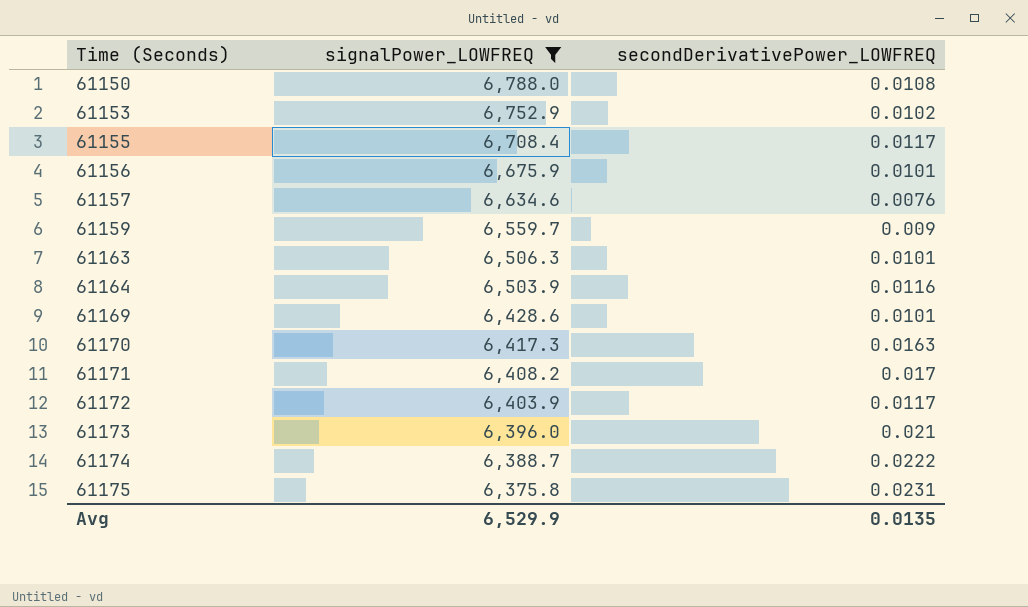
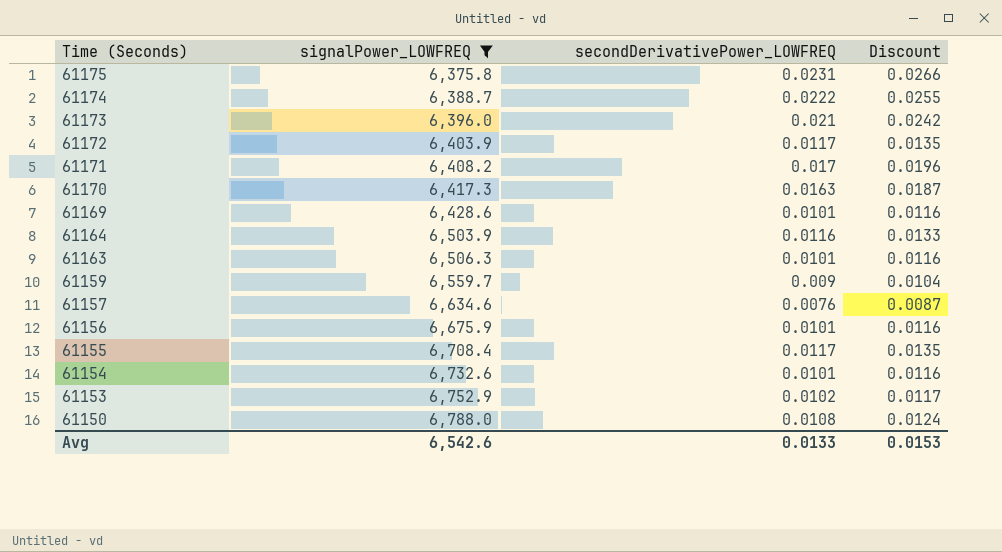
row order: Time (Seconds) ascending -> Time (Seconds) descending
column Discount | formula: none -> [secondDerivativePower_LOWFREQ] * 1.15
row 61154: none -> 6,732.6 | 0.0101 | 0.0116
Avg | signalPower_LOWFREQ: 6,529.9 -> 6,542.6
Avg | secondDerivativePower_LOWFREQ: 0.0135 -> 0.0133

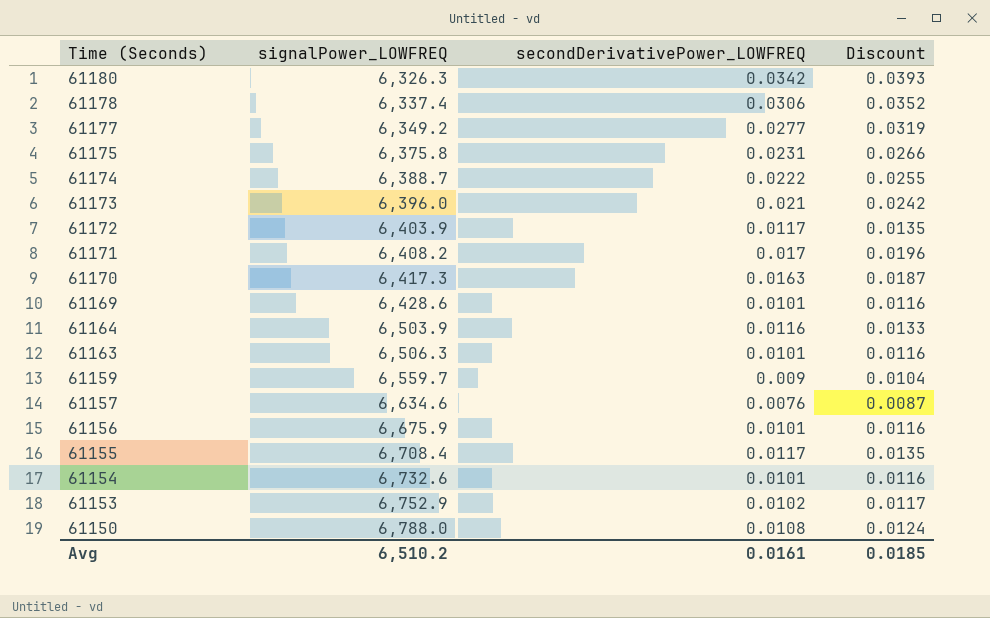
filter: signalPower_LOWFREQ >= 6,375.8 -> none
Avg | signalPower_LOWFREQ: 6,542.6 -> 6,510.2
Avg | secondDerivativePower_LOWFREQ: 0.0133 -> 0.0161
Avg | Discount: 0.0153 -> 0.0185

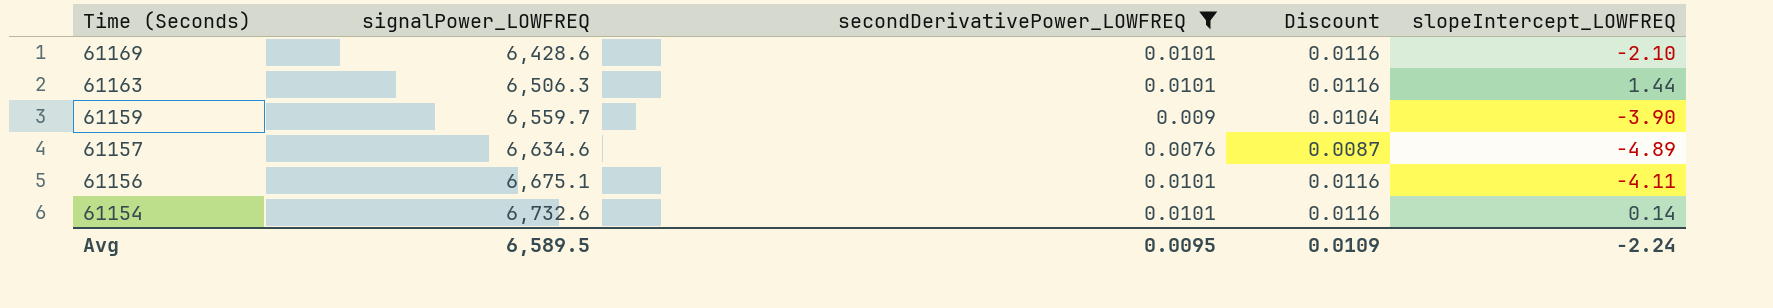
filter: none -> secondDerivativePower_LOWFREQ <= 0.0101
column slopeIntercept_LOWFREQ | position: none -> 5
61156 | signalPower_LOWFREQ: 6,675.9 -> 6,675.1
Avg | signalPower_LOWFREQ: 6,510.2 -> 6,589.5
Avg | secondDerivativePower_LOWFREQ: 0.0161 -> 0.0095
Avg | Discount: 0.0185 -> 0.0109

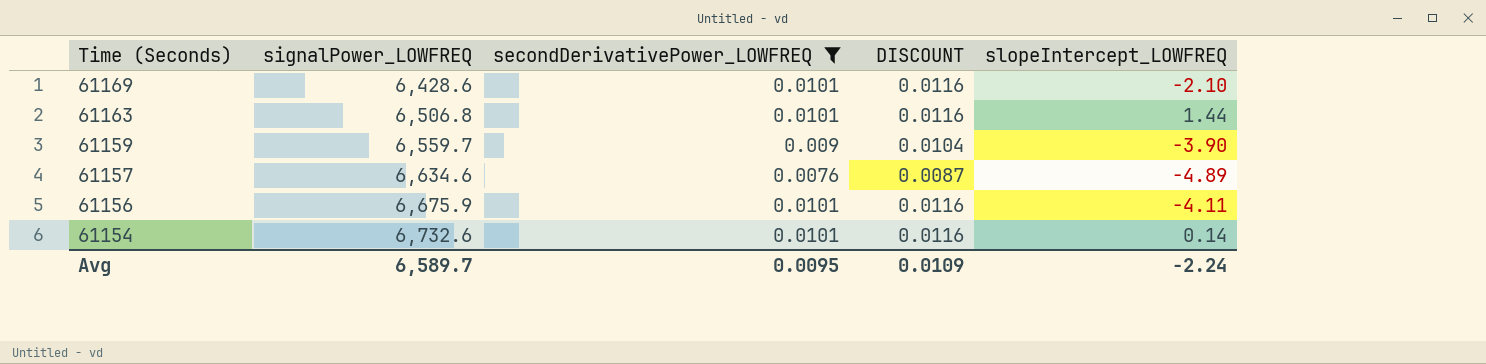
column name: Discount -> DISCOUNT
61163 | signalPower_LOWFREQ: 6,506.3 -> 6,506.8
61156 | signalPower_LOWFREQ: 6,675.1 -> 6,675.9
Avg | signalPower_LOWFREQ: 6,589.5 -> 6,589.7

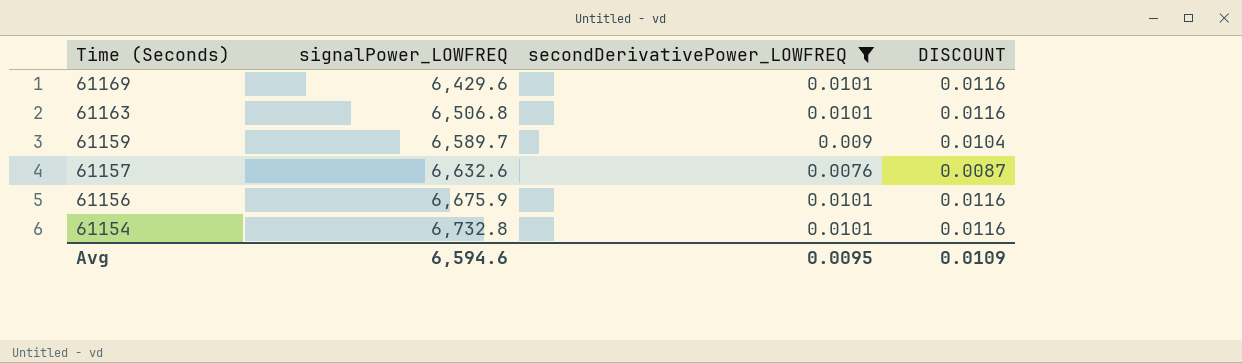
column slopeIntercept_LOWFREQ | position: 5 -> none
61169 | signalPower_LOWFREQ: 6,428.6 -> 6,429.6
61159 | signalPower_LOWFREQ: 6,559.7 -> 6,589.7
61157 | signalPower_LOWFREQ: 6,634.6 -> 6,632.6
61154 | signalPower_LOWFREQ: 6,732.6 -> 6,732.8
Avg | signalPower_LOWFREQ: 6,589.7 -> 6,594.6

